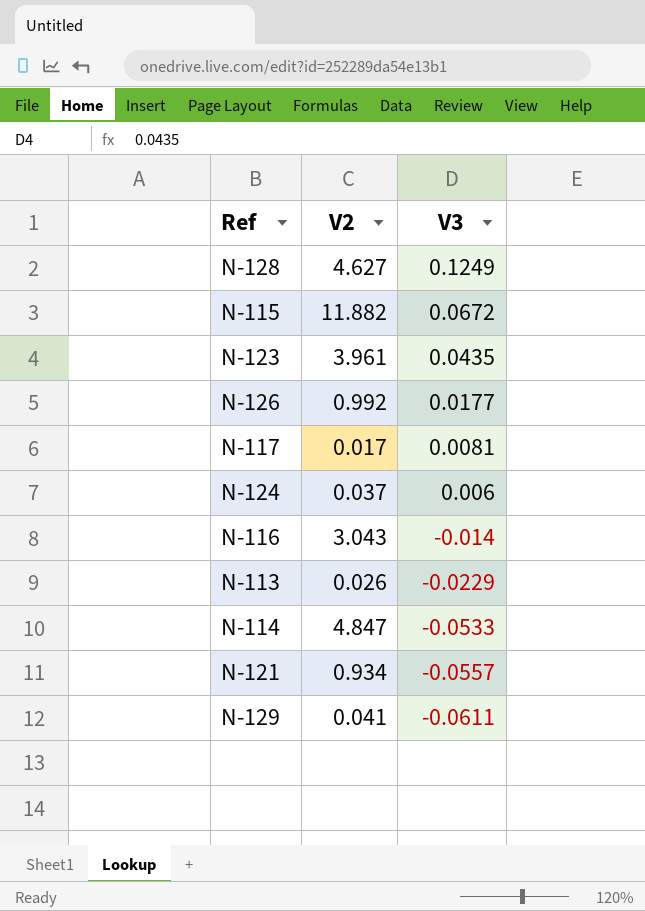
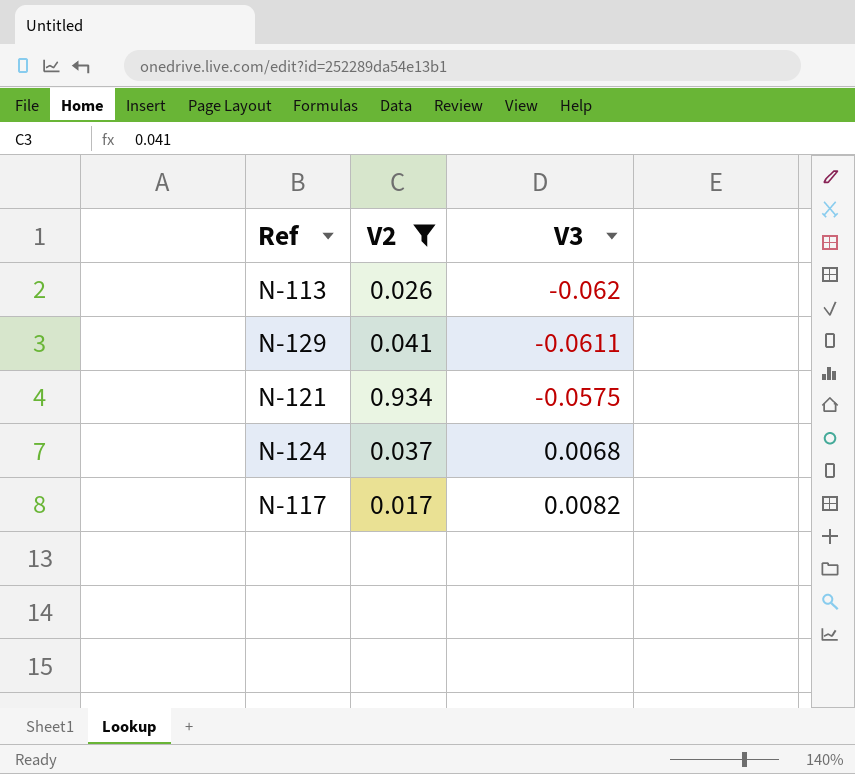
filter: none -> V2 <= 0.934
row order: V3 descending -> V3 ascending
N-113 | V3: -0.0229 -> -0.062
N-121 | V3: -0.0557 -> -0.0575
N-124 | V3: 0.006 -> 0.0068
N-117 | V3: 0.0081 -> 0.0082

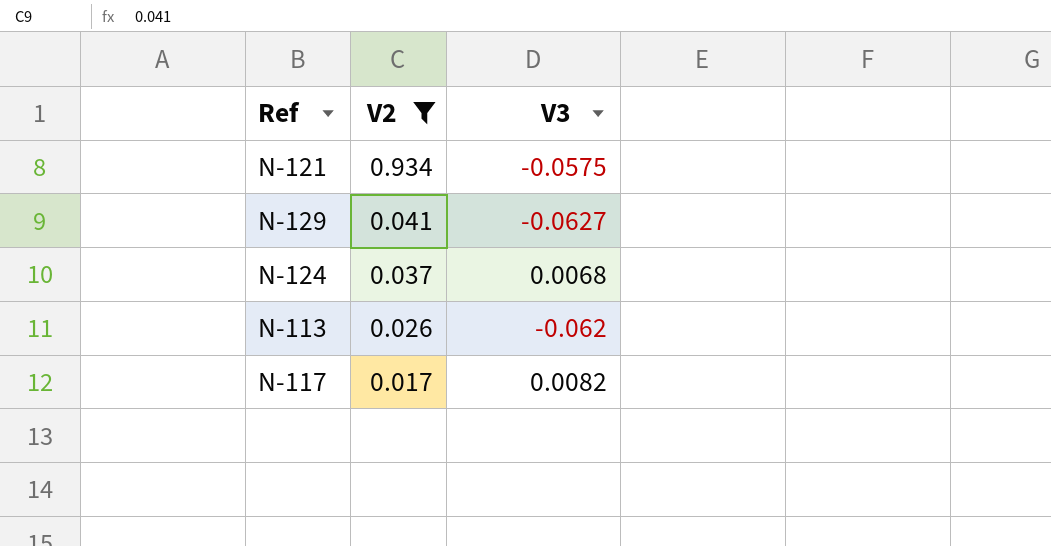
row order: V3 ascending -> V2 descending
N-129 | V3: -0.0611 -> -0.0627

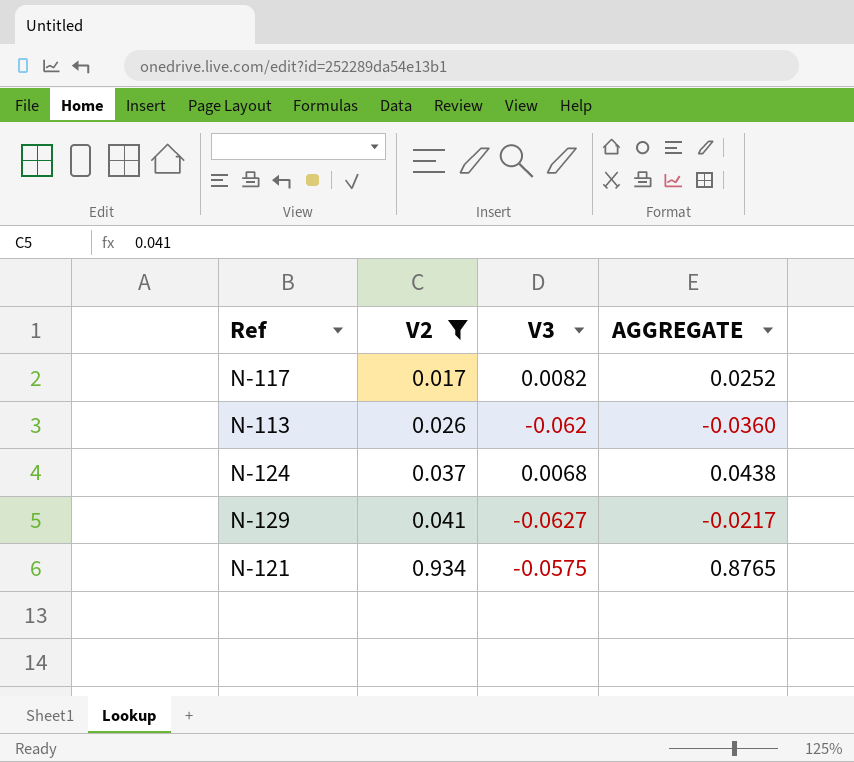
row order: V2 descending -> V2 ascending
column AGGREGATE | formula: none -> [V2] + [V3]

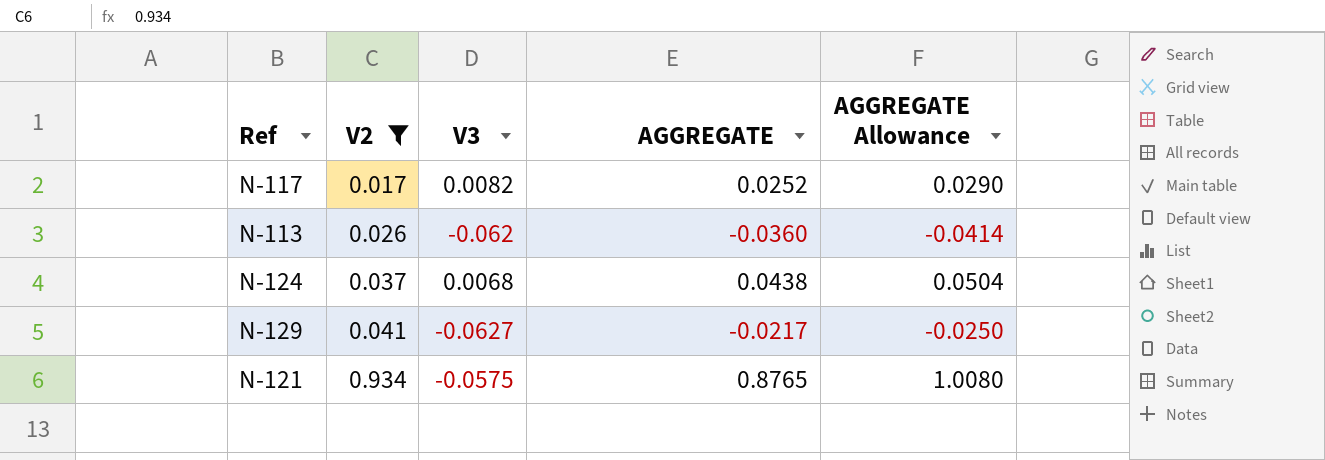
column AGGREGATE Allowance | formula: none -> [AGGREGATE] * 1.15

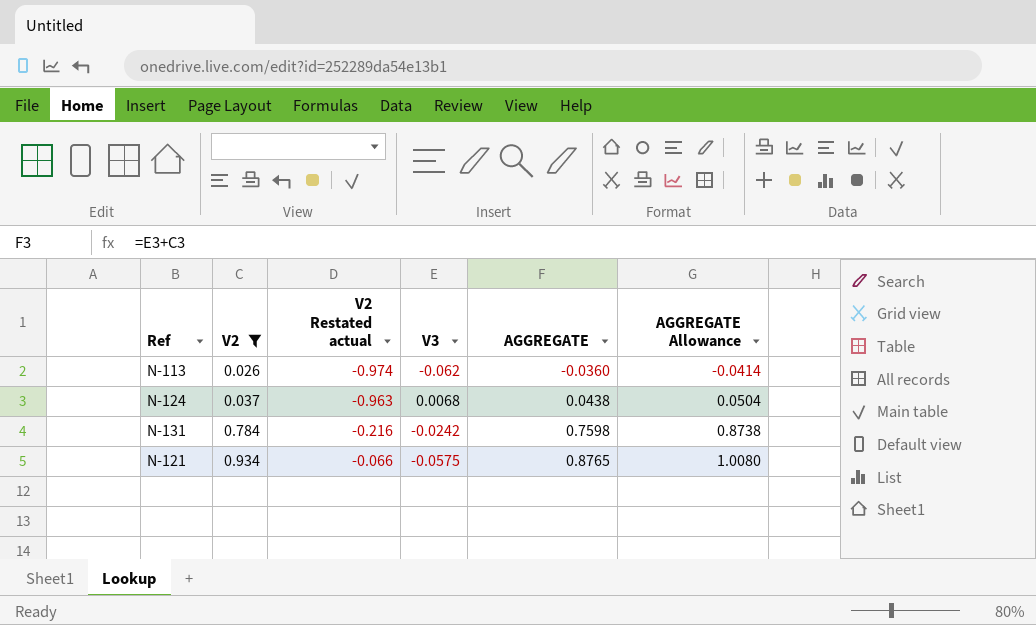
column V2 Restated actual | formula: none -> [V2] - 1
row N-117: 0.017 | 0.0082 | 0.0252 | 0.0290 -> none
row N-129: 0.041 | -0.0627 | -0.0217 | -0.0250 -> none
row N-131: none -> 0.784 | -0.216 | -0.0242 | 0.7598 | 0.8738

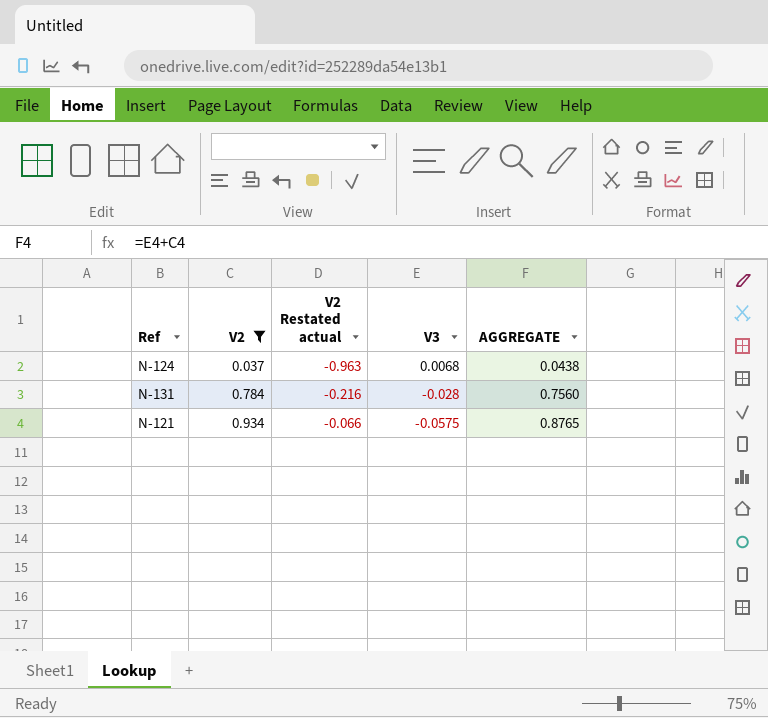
column AGGREGATE Allowance | formula: [AGGREGATE] * 1.15 -> none
row N-113: 0.026 | -0.974 | -0.062 | -0.0360 | -0.0414 -> none
N-131 | V3: -0.0242 -> -0.028
N-131 | AGGREGATE: 0.7598 -> 0.7560

